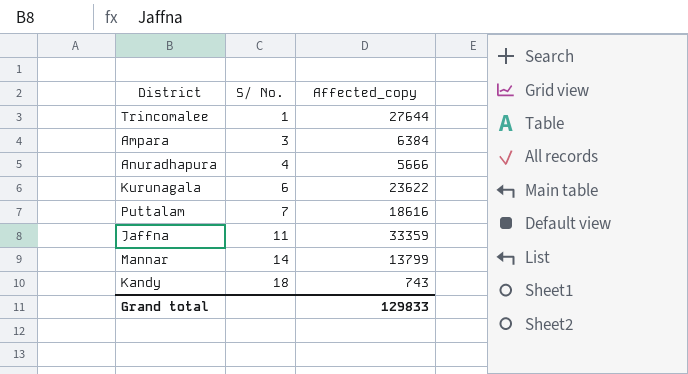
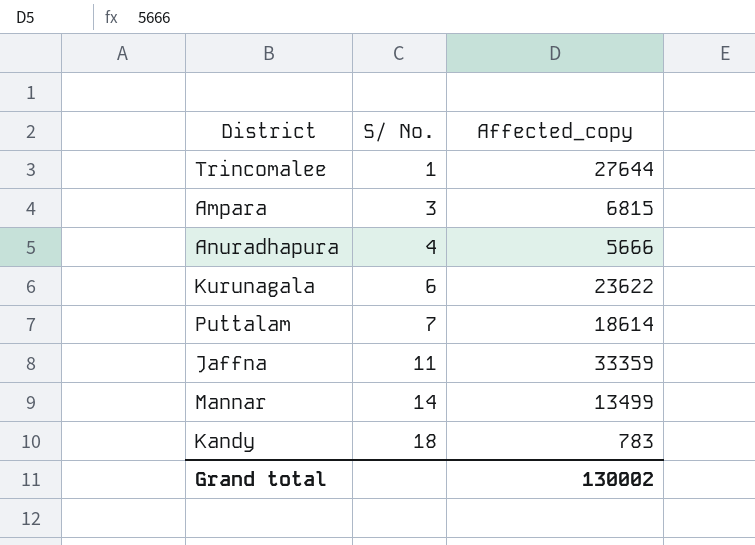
Ampara | Affected_copy: 6384 -> 6815
Puttalam | Affected_copy: 18616 -> 18614
Mannar | Affected_copy: 13799 -> 13499
Kandy | Affected_copy: 743 -> 783
Grand total | Affected_copy: 129833 -> 130002

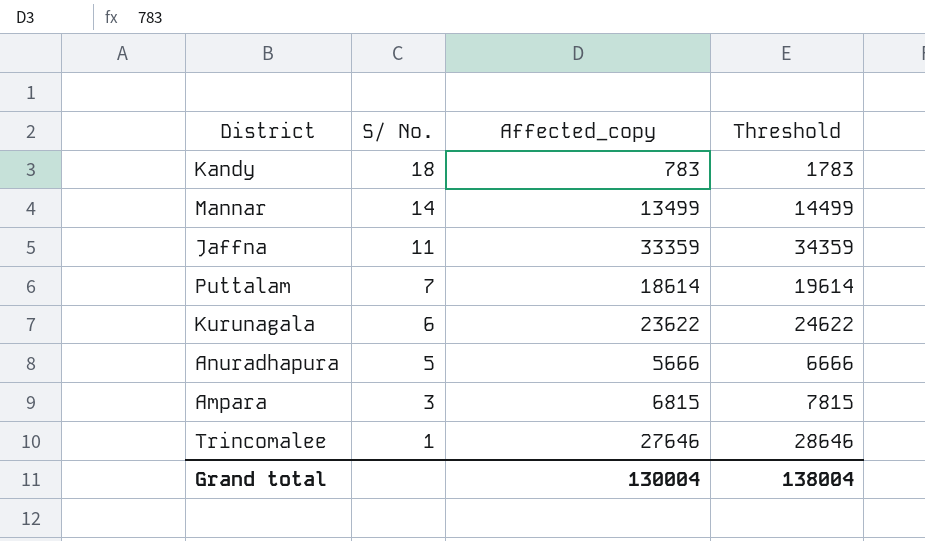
row order: S/ No. ascending -> S/ No. descending
column Threshold | formula: none -> [Affected_copy] + 1000
Anuradhapura | S/ No.: 4 -> 5
Trincomalee | Affected_copy: 27644 -> 27646
Grand total | Affected_copy: 130002 -> 130004

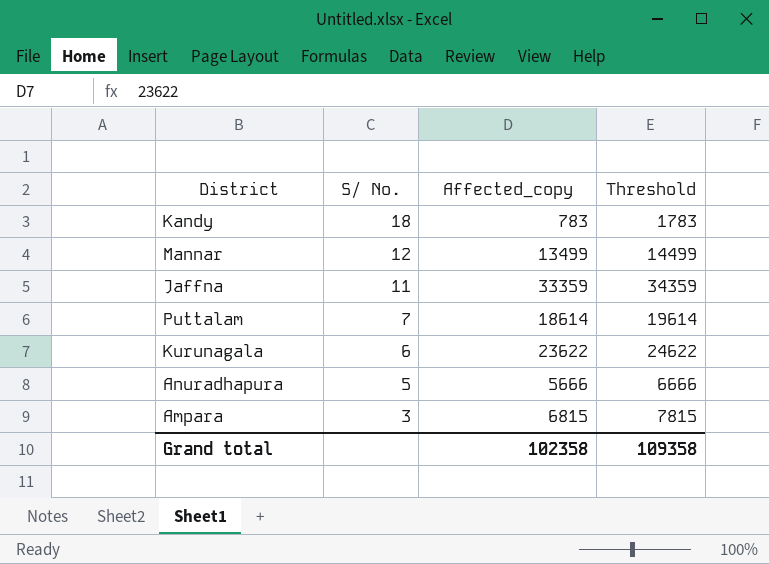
row Trincomalee: 1 | 27646 | 28646 -> none
Mannar | S/ No.: 14 -> 12
Grand total | Affected_copy: 130004 -> 102358
Grand total | Threshold: 138004 -> 109358

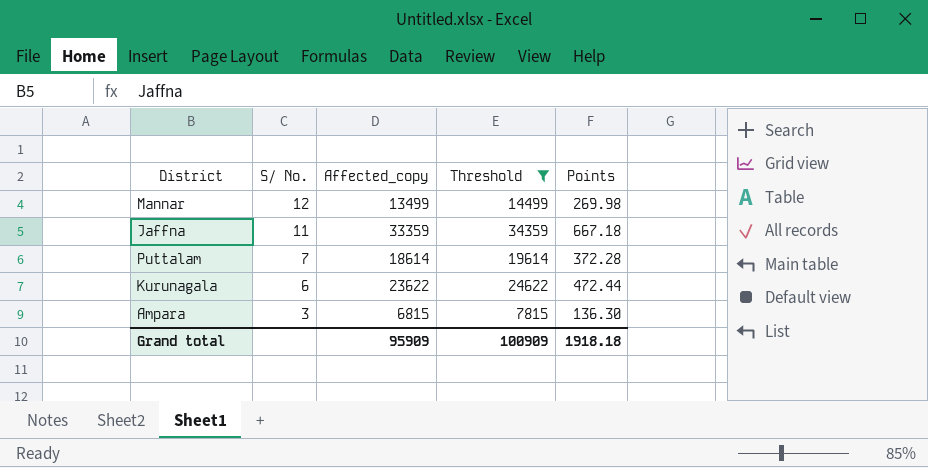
filter: none -> Threshold >= 7815
column Points | formula: none -> [Affected_copy] * 0.02
Grand total | Affected_copy: 102358 -> 95909
Grand total | Threshold: 109358 -> 100909

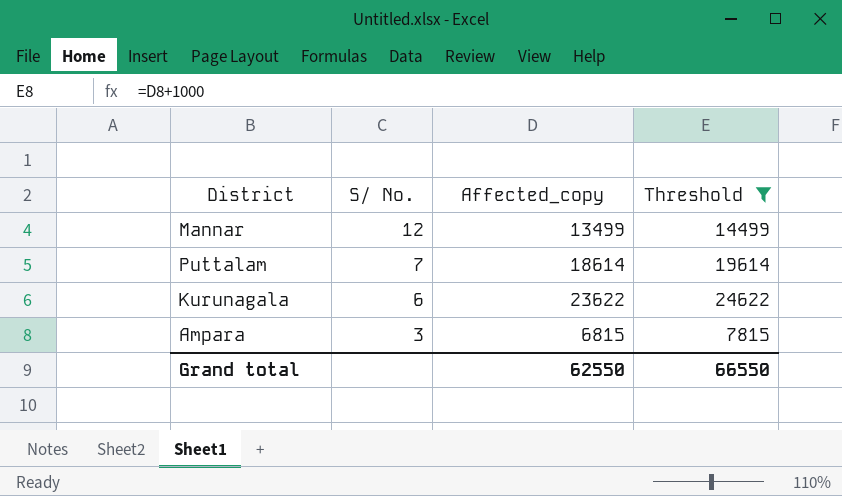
column Points | formula: [Affected_copy] * 0.02 -> none
row Jaffna: 11 | 33359 | 34359 | 667.18 -> none
Grand total | Affected_copy: 95909 -> 62550
Grand total | Threshold: 100909 -> 66550

